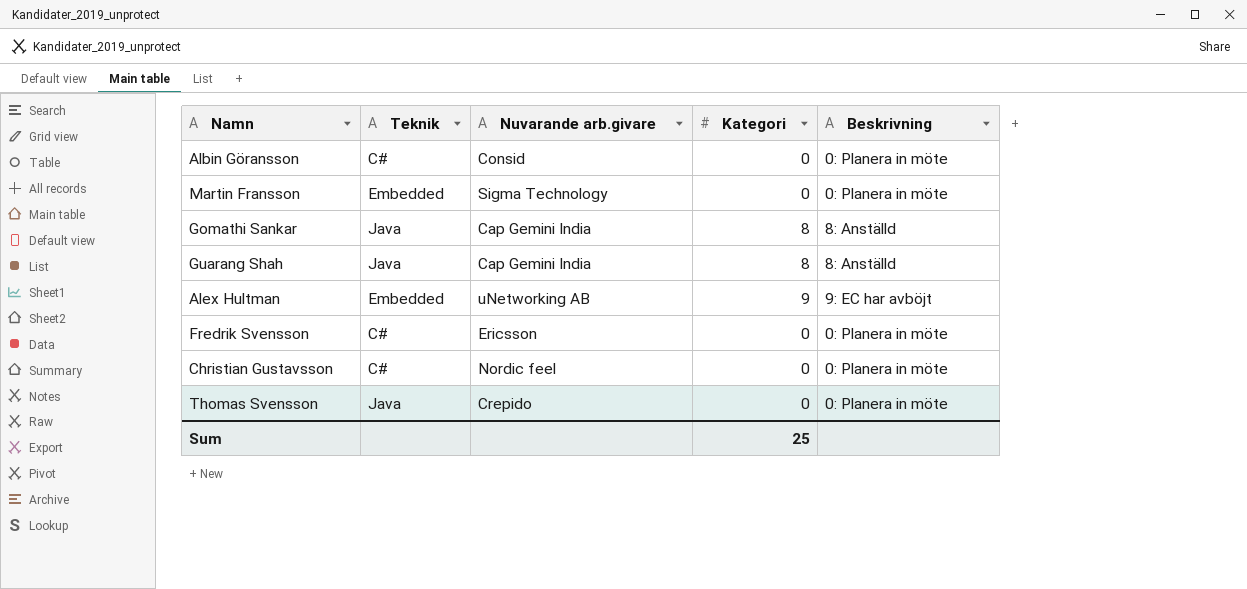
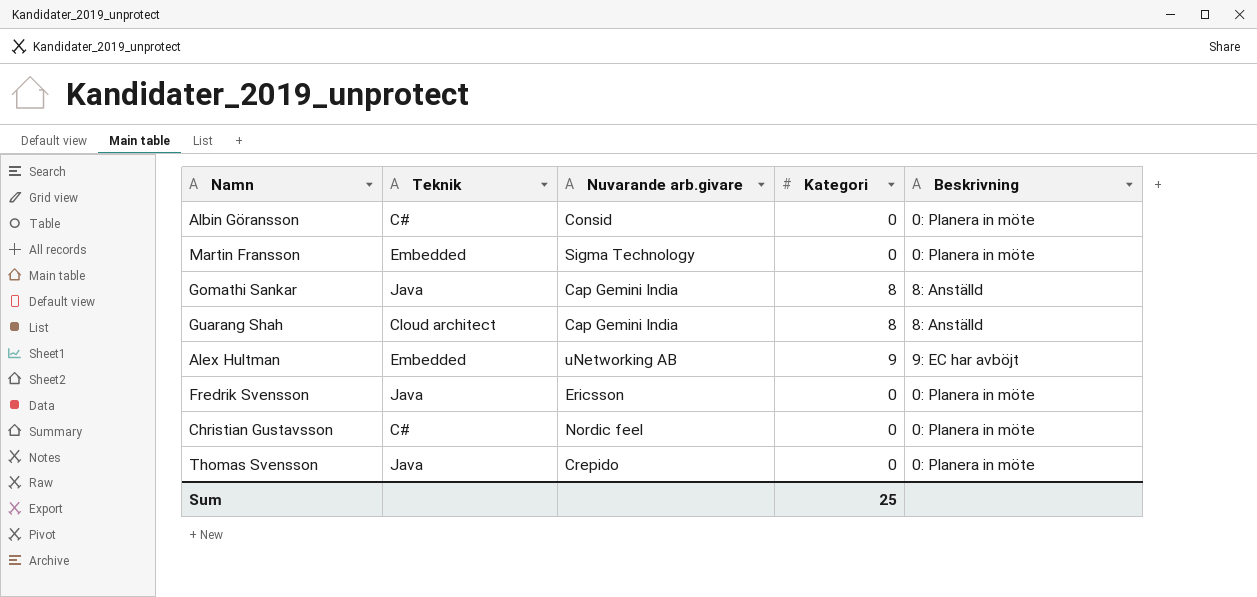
Guarang Shah | Teknik: Java -> Cloud architect
Fredrik Svensson | Teknik: C# -> Java

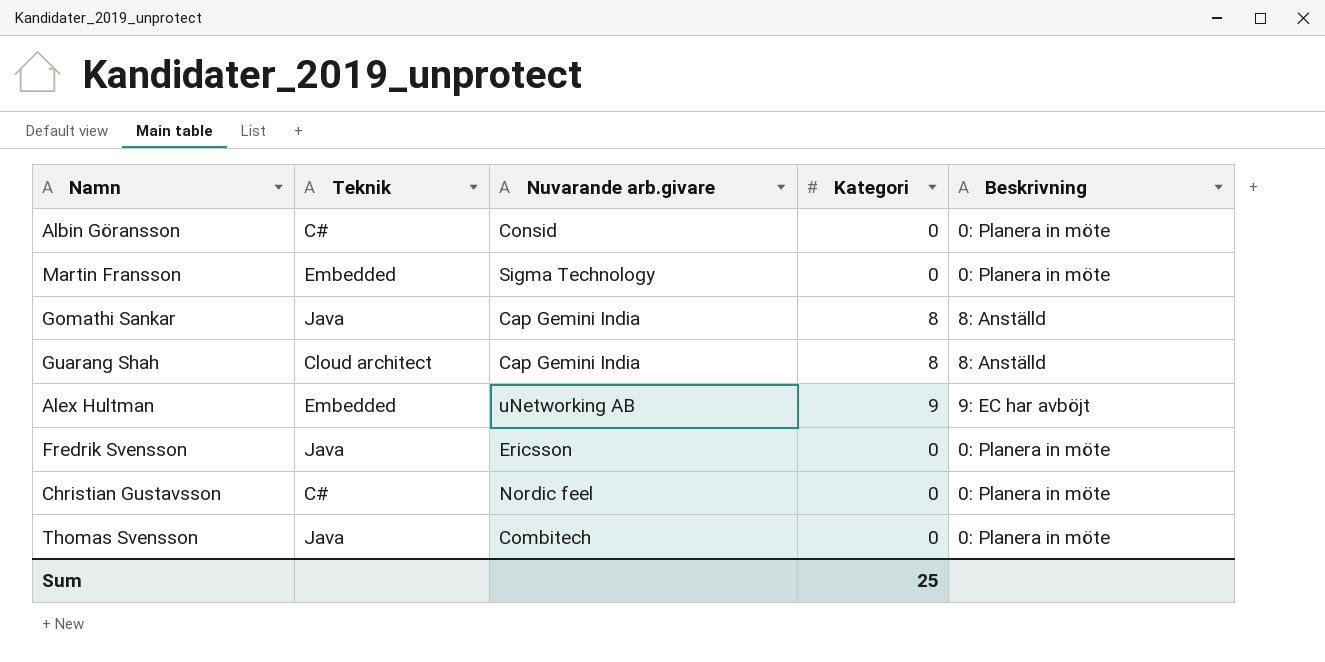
Thomas Svensson | Nuvarande arb.givare: Crepido -> Combitech

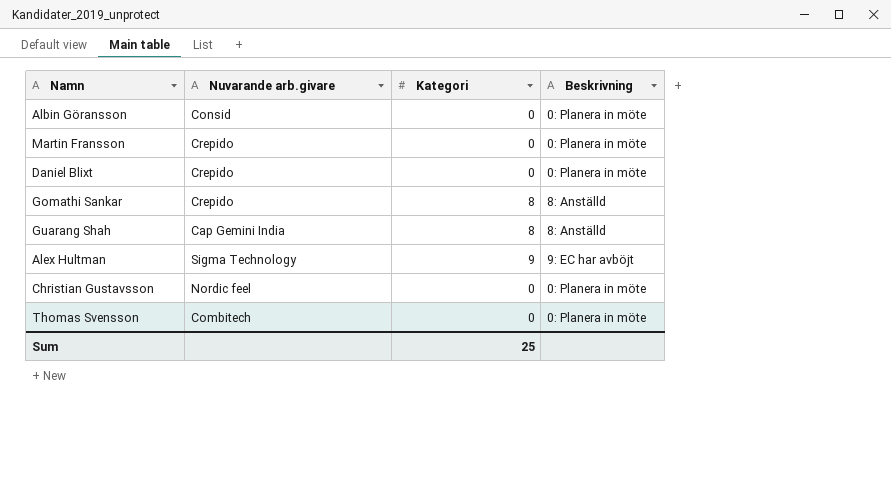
column Teknik | position: 2 -> none
row Fredrik Svensson: Java | Ericsson | 0 | 0: Planera in möte -> none
Martin Fransson | Nuvarande arb.givare: Sigma Technology -> Crepido
row Daniel Blixt: none -> Crepido | 0 | 0: Planera in möte
Gomathi Sankar | Nuvarande arb.givare: Cap Gemini India -> Crepido
Alex Hultman | Nuvarande arb.givare: uNetworking AB -> Sigma Technology

